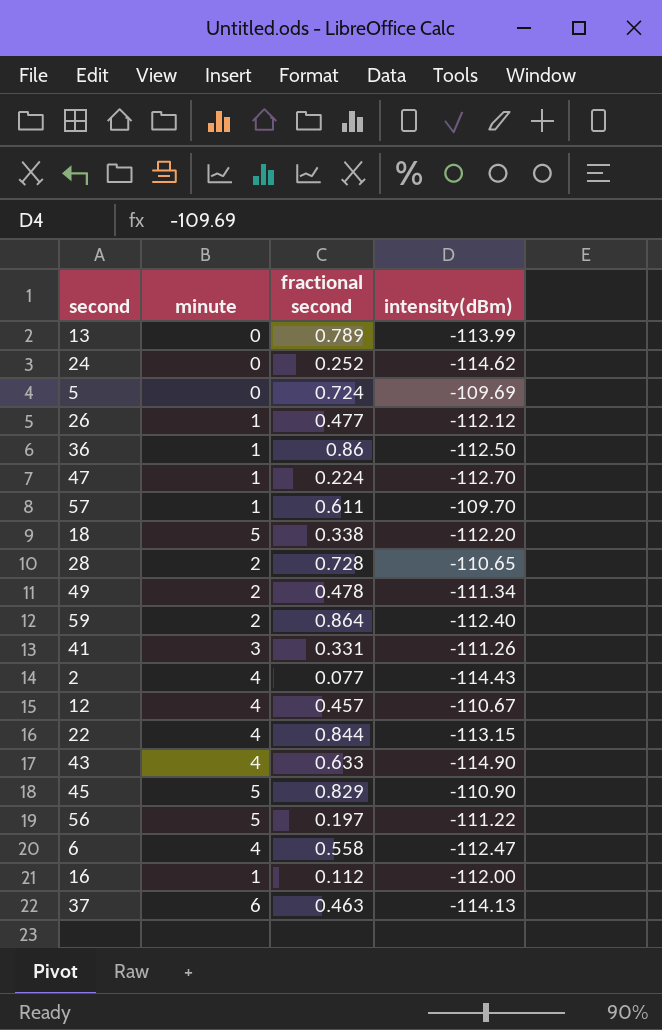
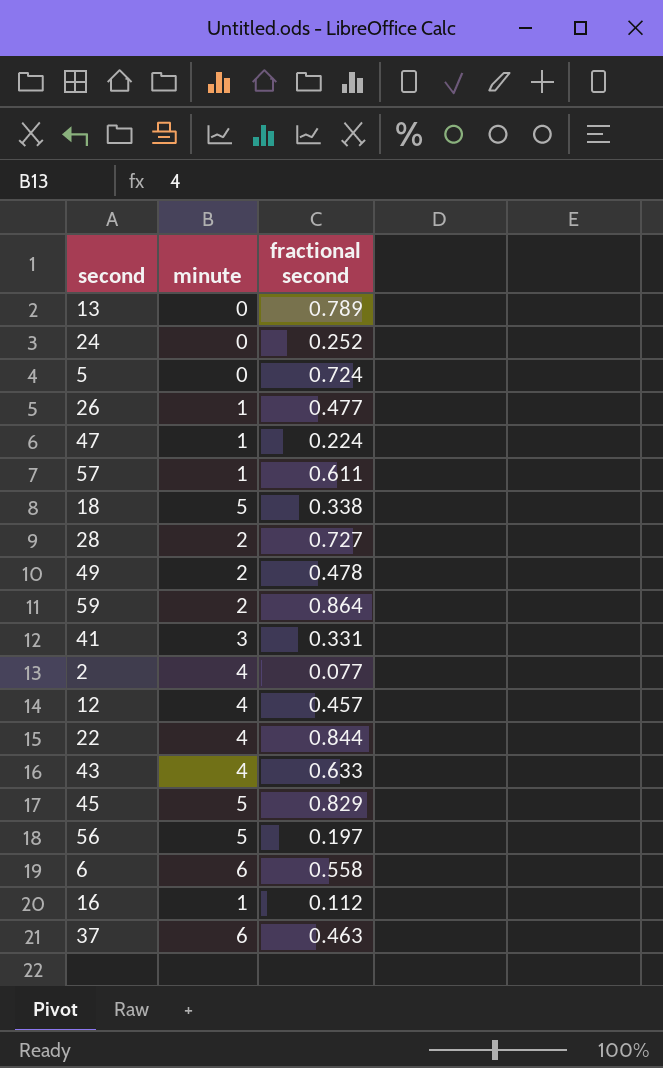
column intensity(dBm) | position: 4 -> none
row 36: 1 | 0.86 | -112.50 -> none
28 | fractional second: 0.728 -> 0.727
6 | minute: 4 -> 6

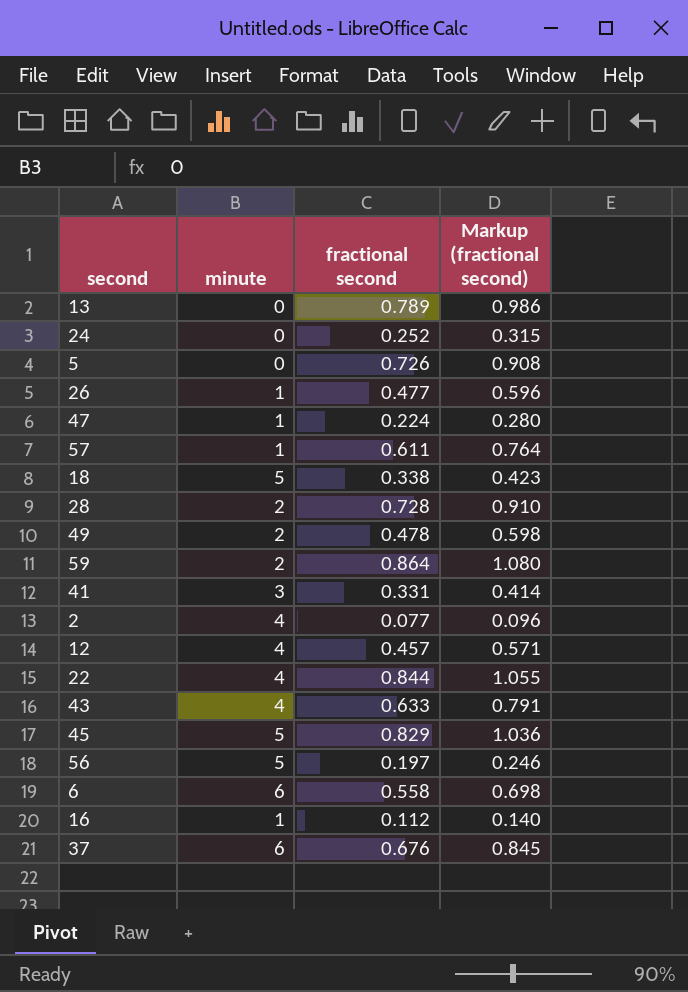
column Markup (fractional second) | formula: none -> [fractional second] * 1.25
5 | fractional second: 0.724 -> 0.726
28 | fractional second: 0.727 -> 0.728
37 | fractional second: 0.463 -> 0.676

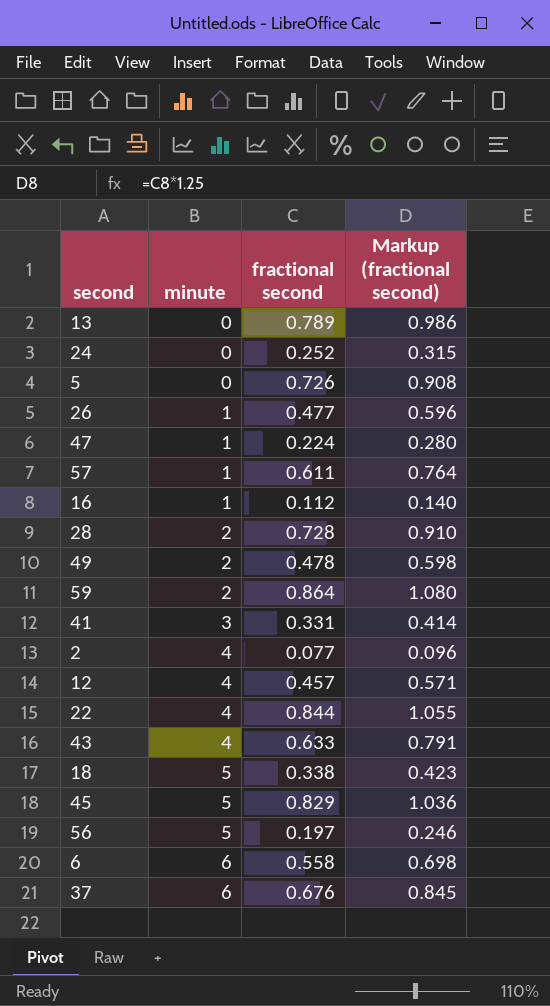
row order: none -> minute ascending

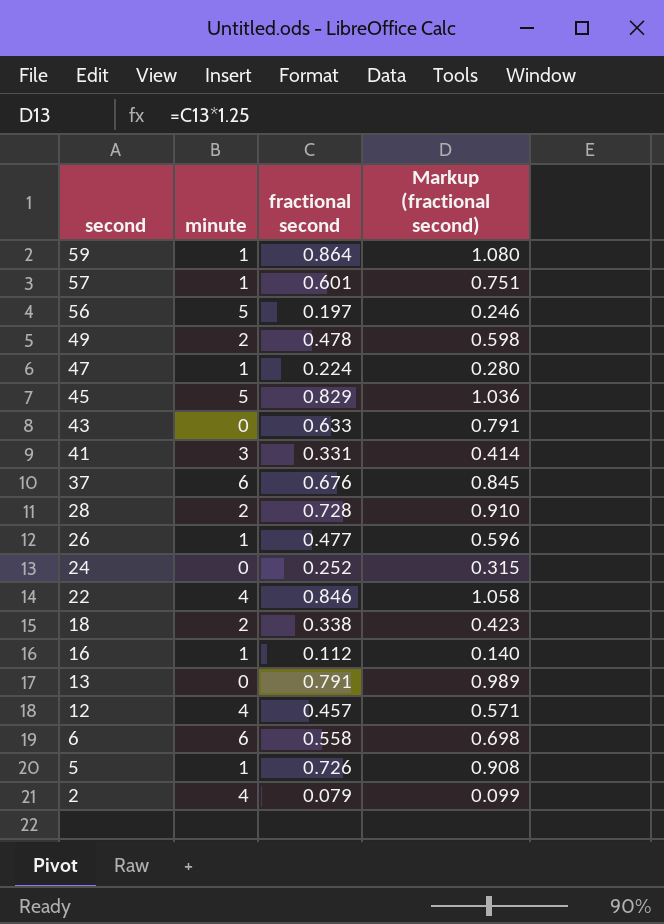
row order: minute ascending -> second descending
59 | minute: 2 -> 1
57 | fractional second: 0.611 -> 0.601
57 | Markup (fractional second): 0.764 -> 0.751
43 | minute: 4 -> 0
22 | fractional second: 0.844 -> 0.846
22 | Markup (fractional second): 1.055 -> 1.058
18 | minute: 5 -> 2
13 | fractional second: 0.789 -> 0.791
13 | Markup (fractional second): 0.986 -> 0.989
5 | minute: 0 -> 1
2 | fractional second: 0.077 -> 0.079
2 | Markup (fractional second): 0.096 -> 0.099

